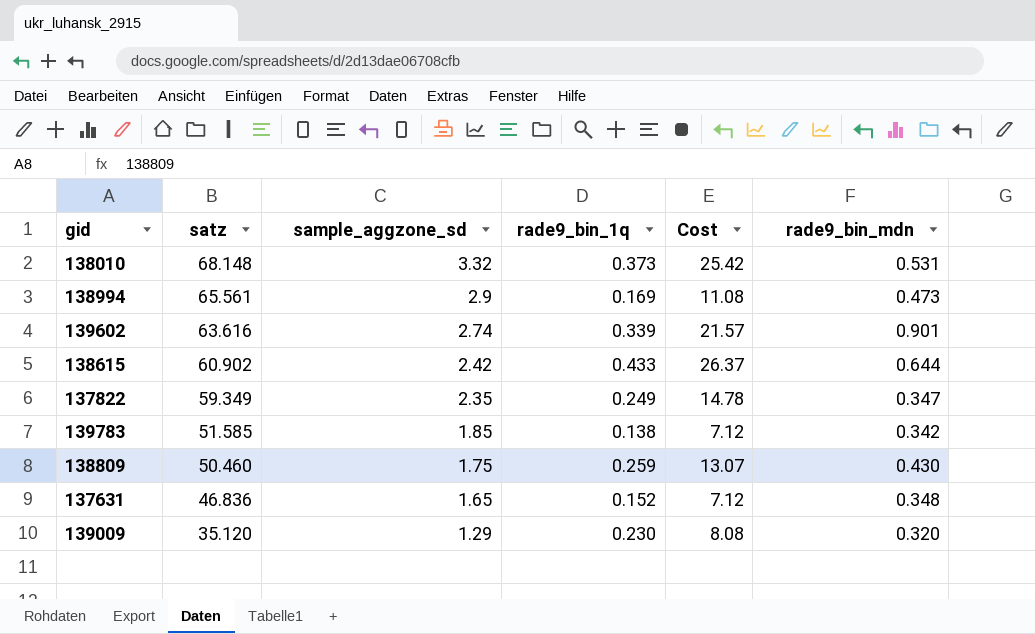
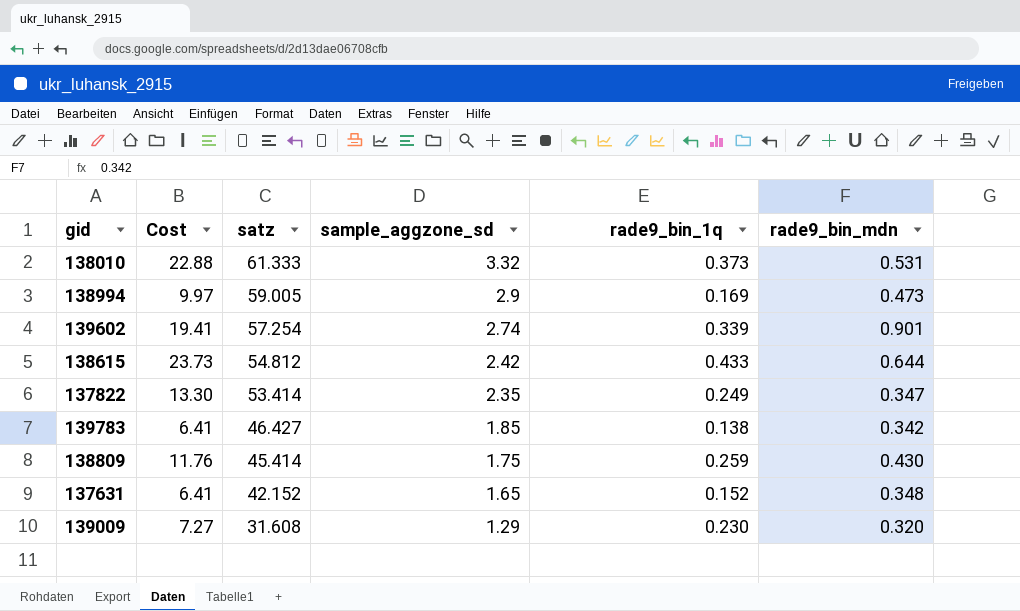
column Cost | position: 5 -> 2
138010 | Cost: 25.42 -> 22.88
138010 | satz: 68.148 -> 61.333
138994 | Cost: 11.08 -> 9.97
138994 | satz: 65.561 -> 59.005
139602 | Cost: 21.57 -> 19.41
139602 | satz: 63.616 -> 57.254
138615 | Cost: 26.37 -> 23.73
138615 | satz: 60.902 -> 54.812
137822 | Cost: 14.78 -> 13.30
137822 | satz: 59.349 -> 53.414
139783 | Cost: 7.12 -> 6.41
139783 | satz: 51.585 -> 46.427
138809 | Cost: 13.07 -> 11.76
138809 | satz: 50.460 -> 45.414
137631 | Cost: 7.12 -> 6.41
137631 | satz: 46.836 -> 42.152
139009 | Cost: 8.08 -> 7.27
139009 | satz: 35.120 -> 31.608

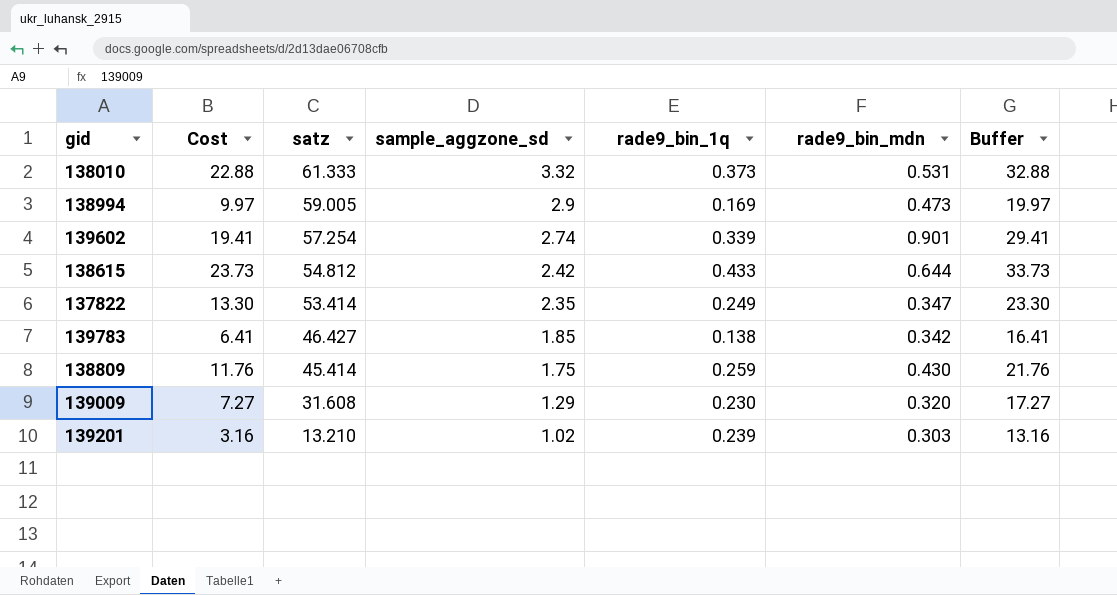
column Buffer | formula: none -> [Cost] + 10
row 137631: 6.41 | 42.152 | 1.65 | 0.152 | 0.348 -> none
row 139201: none -> 3.16 | 13.210 | 1.02 | 0.239 | 0.303 | 13.16

